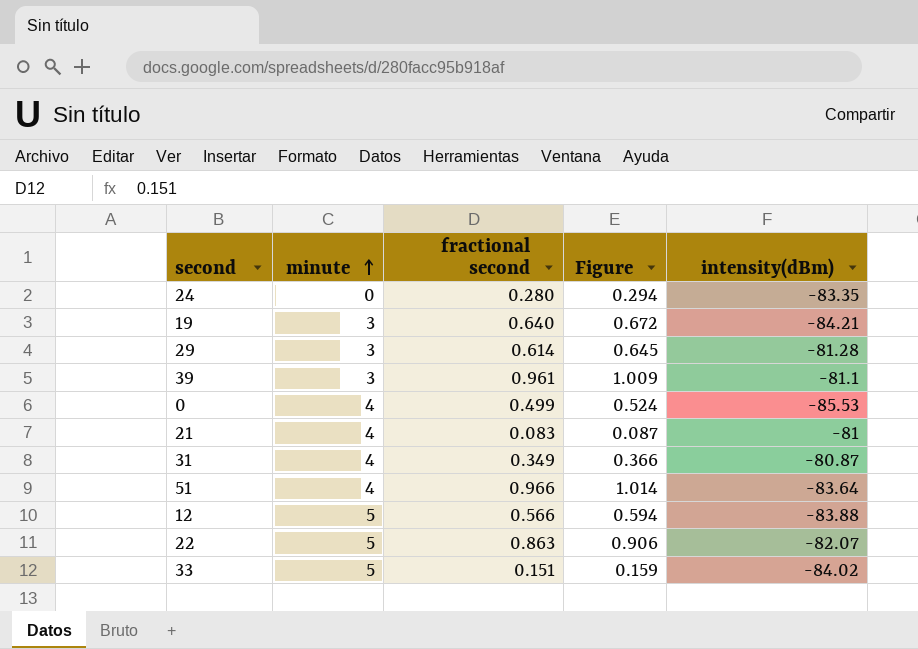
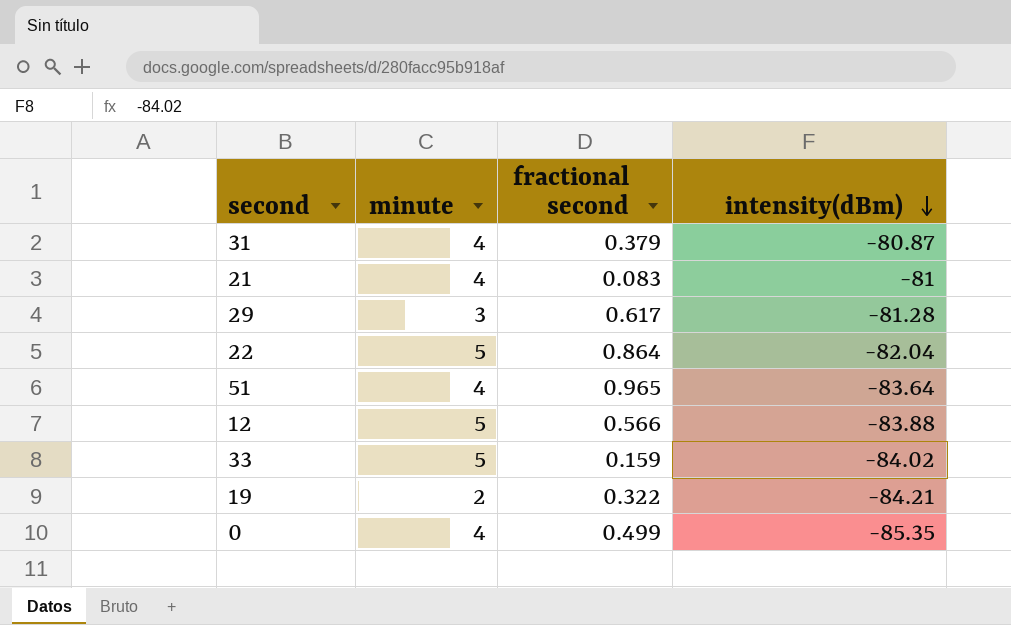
row order: minute ascending -> intensity(dBm) descending
column Figure | formula: [fractional second] * 1.05 -> none
row 24: 0 | 0.280 | 0.294 | -83.35 -> none
row 39: 3 | 0.961 | 1.009 | -81.1 -> none
31 | fractional second: 0.349 -> 0.379
29 | fractional second: 0.614 -> 0.617
22 | fractional second: 0.863 -> 0.864
22 | intensity(dBm): -82.07 -> -82.04
51 | fractional second: 0.966 -> 0.965
33 | fractional second: 0.151 -> 0.159
19 | minute: 3 -> 2
19 | fractional second: 0.640 -> 0.322
0 | intensity(dBm): -85.53 -> -85.35

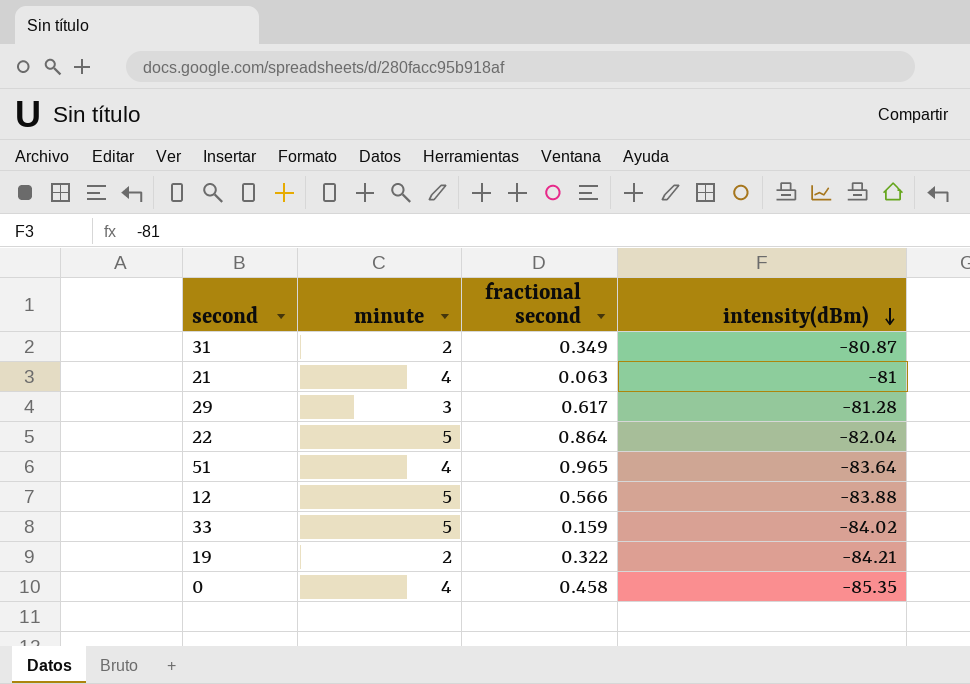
31 | minute: 4 -> 2
31 | fractional second: 0.379 -> 0.349
21 | fractional second: 0.083 -> 0.063
0 | fractional second: 0.499 -> 0.458

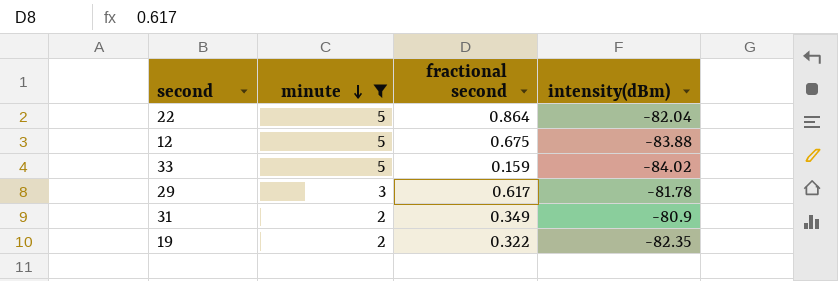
filter: none -> minute != 4
row order: intensity(dBm) descending -> minute descending
12 | fractional second: 0.566 -> 0.675
29 | intensity(dBm): -81.28 -> -81.78
31 | intensity(dBm): -80.87 -> -80.9
19 | intensity(dBm): -84.21 -> -82.35

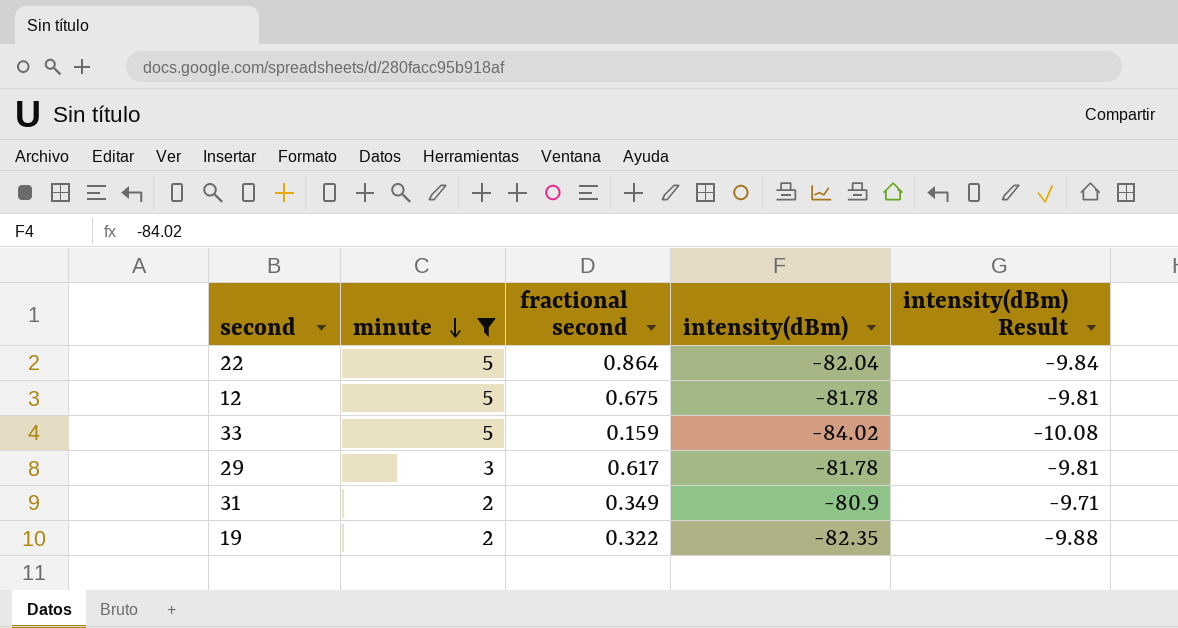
column intensity(dBm) Result | formula: none -> [intensity(dBm)] * 0.12
12 | intensity(dBm): -83.88 -> -81.78

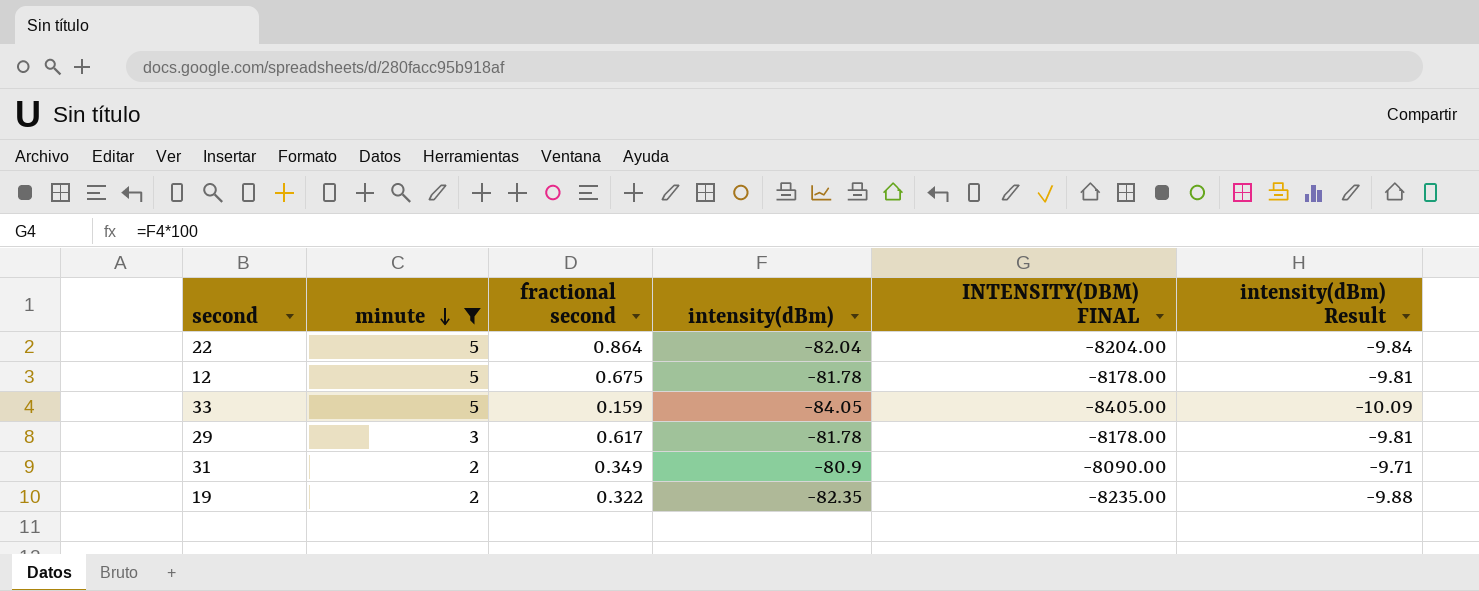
column INTENSITY(DBM) FINAL | formula: none -> [intensity(dBm)] * 100
33 | intensity(dBm): -84.02 -> -84.05
33 | intensity(dBm) Result: -10.08 -> -10.09

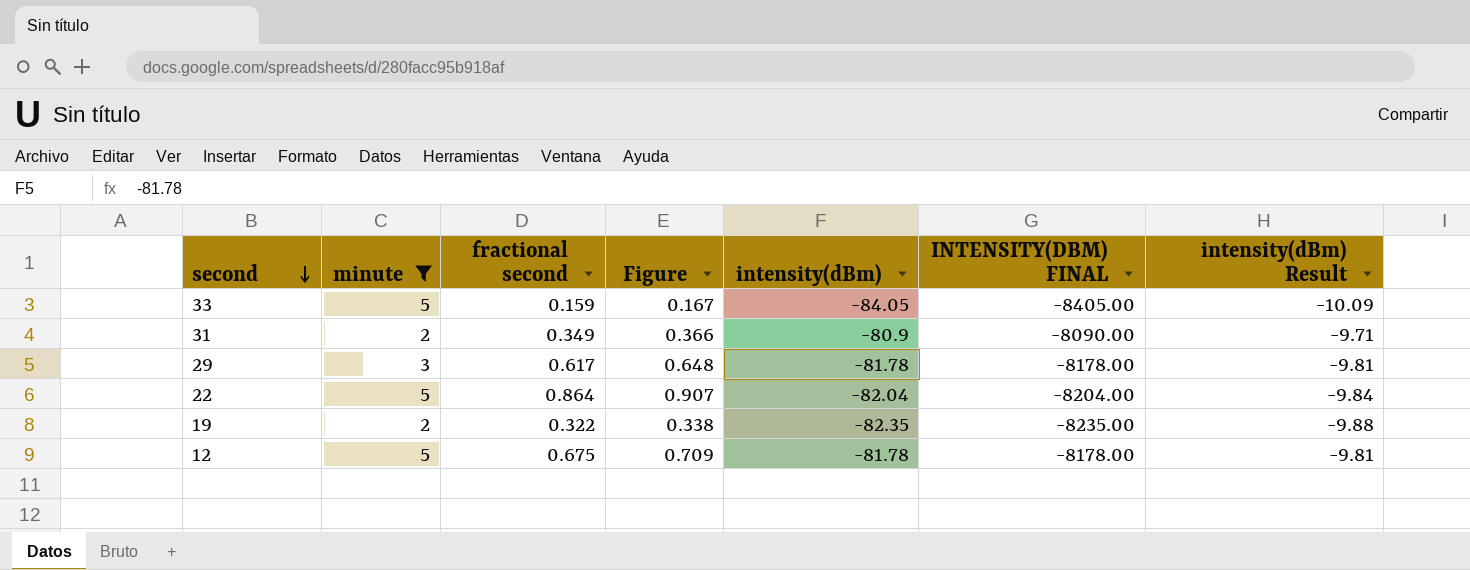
row order: minute descending -> second descending
column Figure | formula: none -> [fractional second] * 1.05

